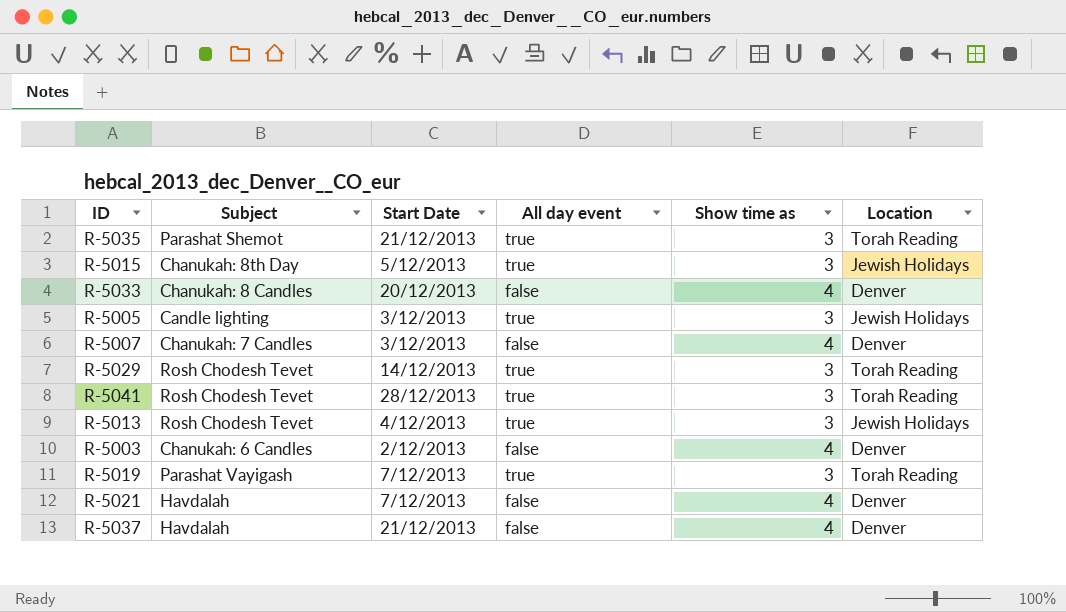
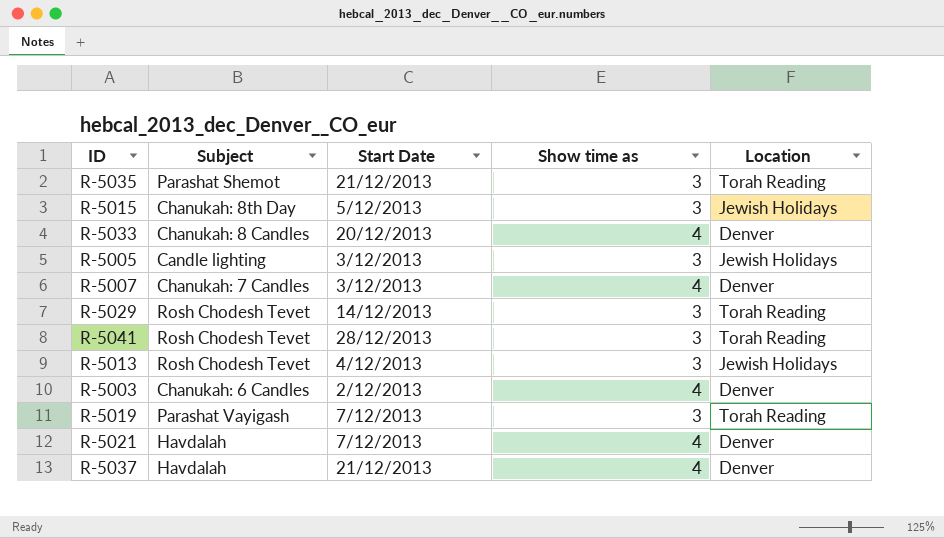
column All day event | position: 4 -> none

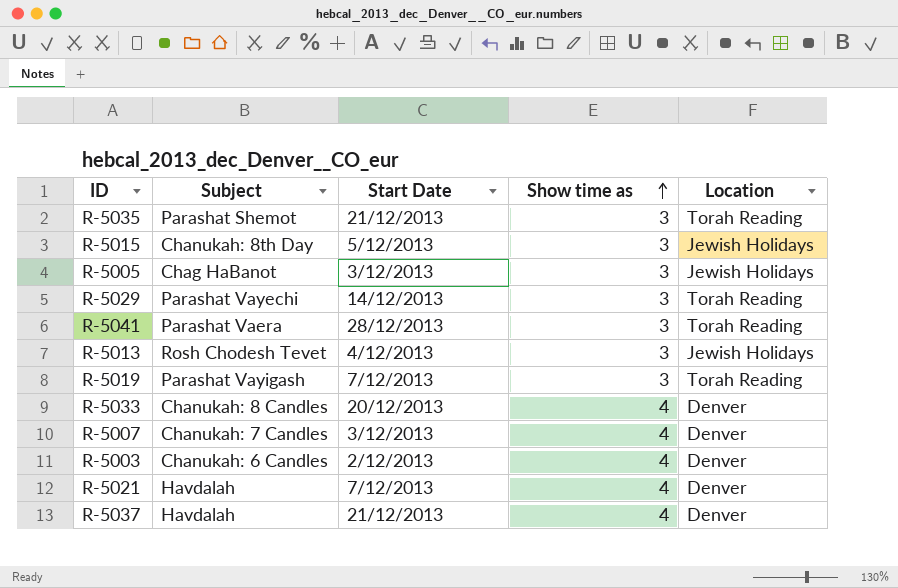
row order: none -> Show time as ascending
R-5005 | Subject: Candle lighting -> Chag HaBanot
R-5029 | Subject: Rosh Chodesh Tevet -> Parashat Vayechi
R-5041 | Subject: Rosh Chodesh Tevet -> Parashat Vaera

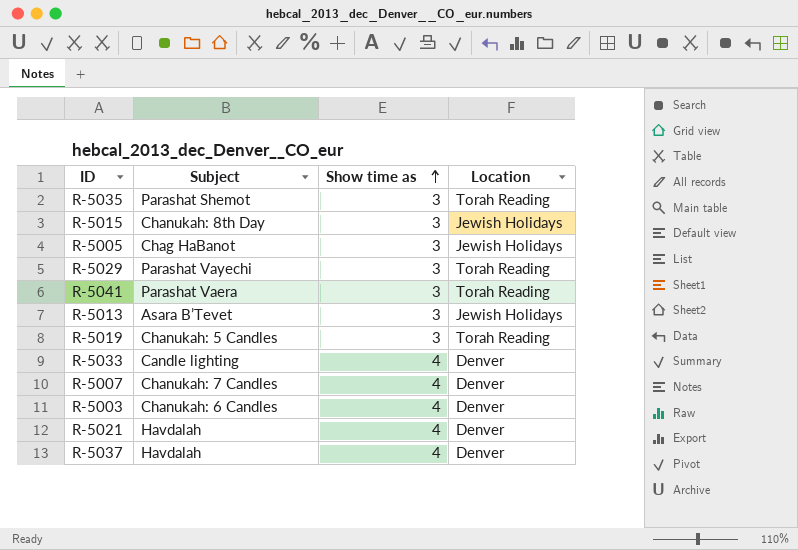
column Start Date | position: 3 -> none
R-5013 | Subject: Rosh Chodesh Tevet -> Asara B’Tevet
R-5019 | Subject: Parashat Vayigash -> Chanukah: 5 Candles
R-5033 | Subject: Chanukah: 8 Candles -> Candle lighting

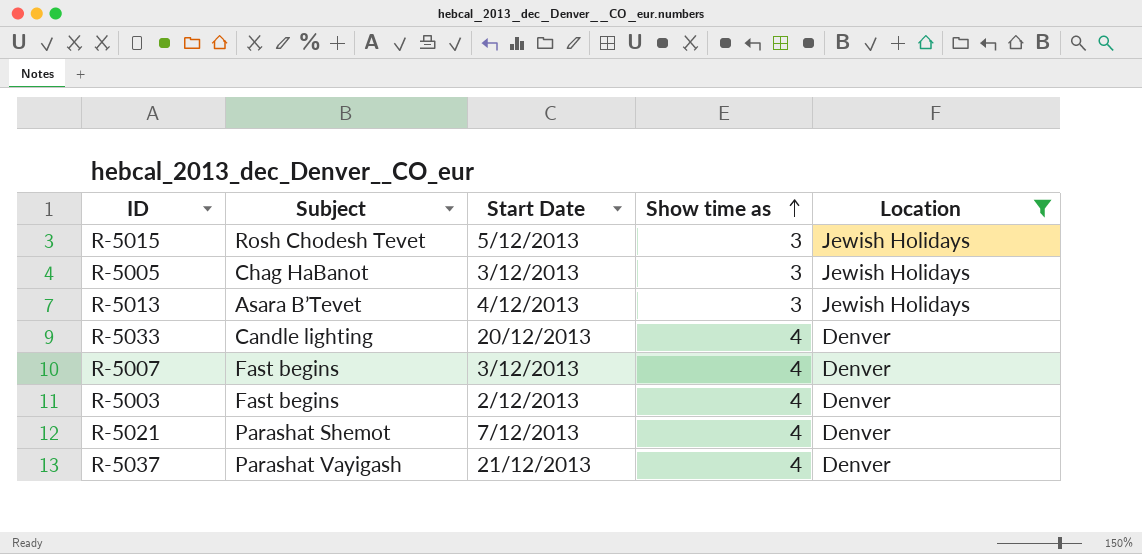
filter: none -> Location != Torah Reading
column Start Date | position: none -> 3
R-5015 | Subject: Chanukah: 8th Day -> Rosh Chodesh Tevet
R-5007 | Subject: Chanukah: 7 Candles -> Fast begins
R-5003 | Subject: Chanukah: 6 Candles -> Fast begins
R-5021 | Subject: Havdalah -> Parashat Shemot
R-5037 | Subject: Havdalah -> Parashat Vayigash

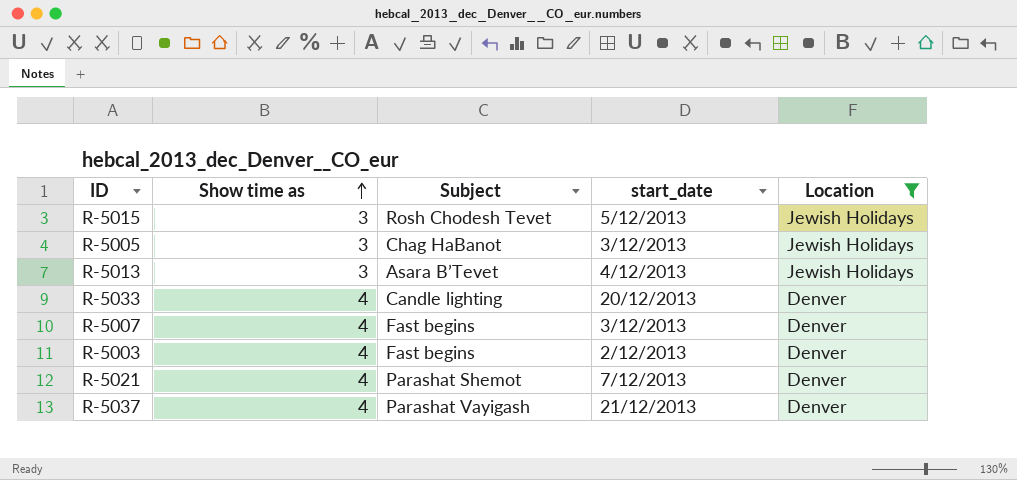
column Show time as | position: 4 -> 2
column name: Start Date -> start_date

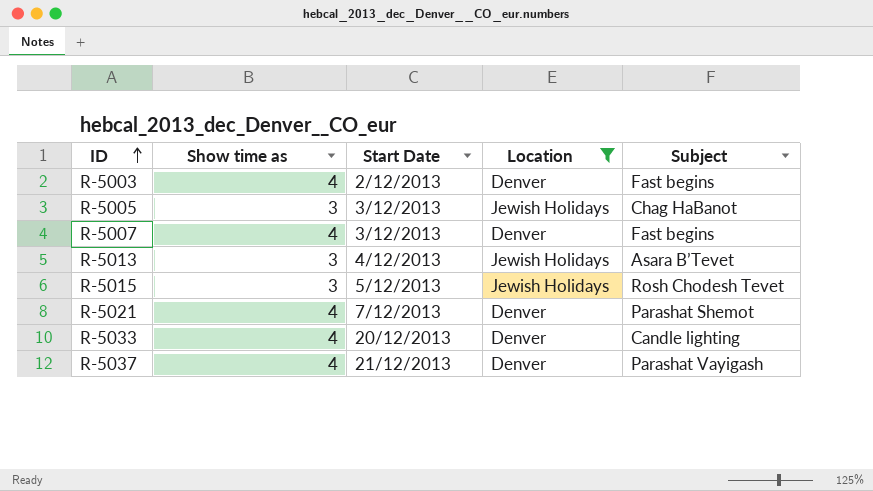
row order: Show time as ascending -> ID ascending
column name: start_date -> Start Date
column Subject | position: 3 -> 5

